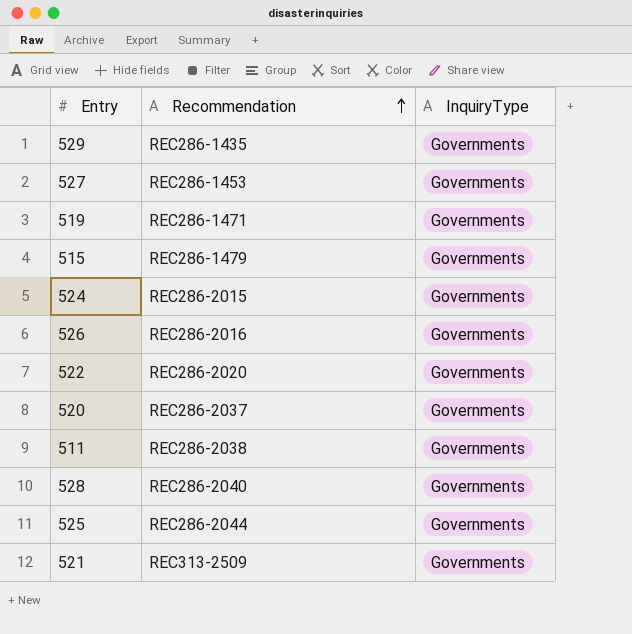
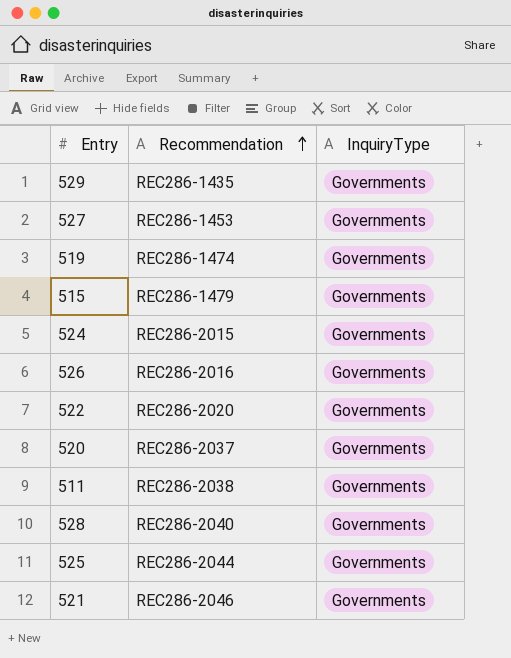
519 | Recommendation: REC286-1471 -> REC286-1474
521 | Recommendation: REC313-2509 -> REC286-2046

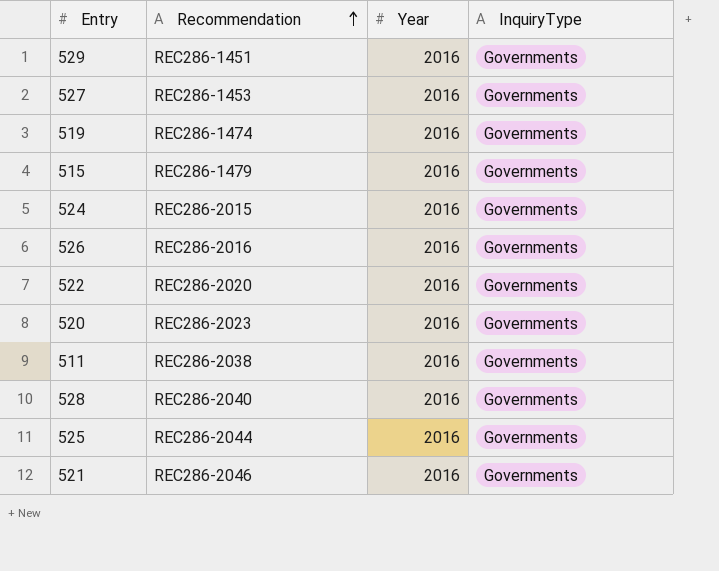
column Year | position: none -> 3
529 | Recommendation: REC286-1435 -> REC286-1451
520 | Recommendation: REC286-2037 -> REC286-2023

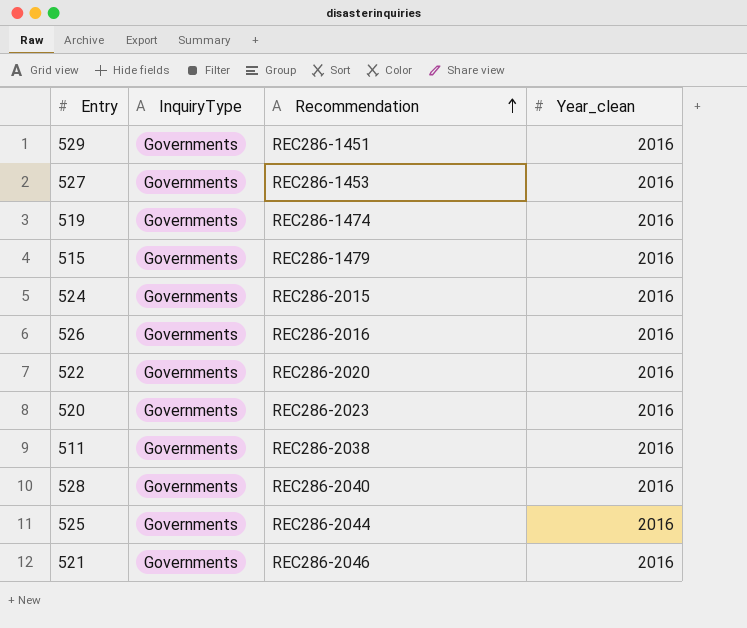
column InquiryType | position: 4 -> 2
column name: Year -> Year_clean

